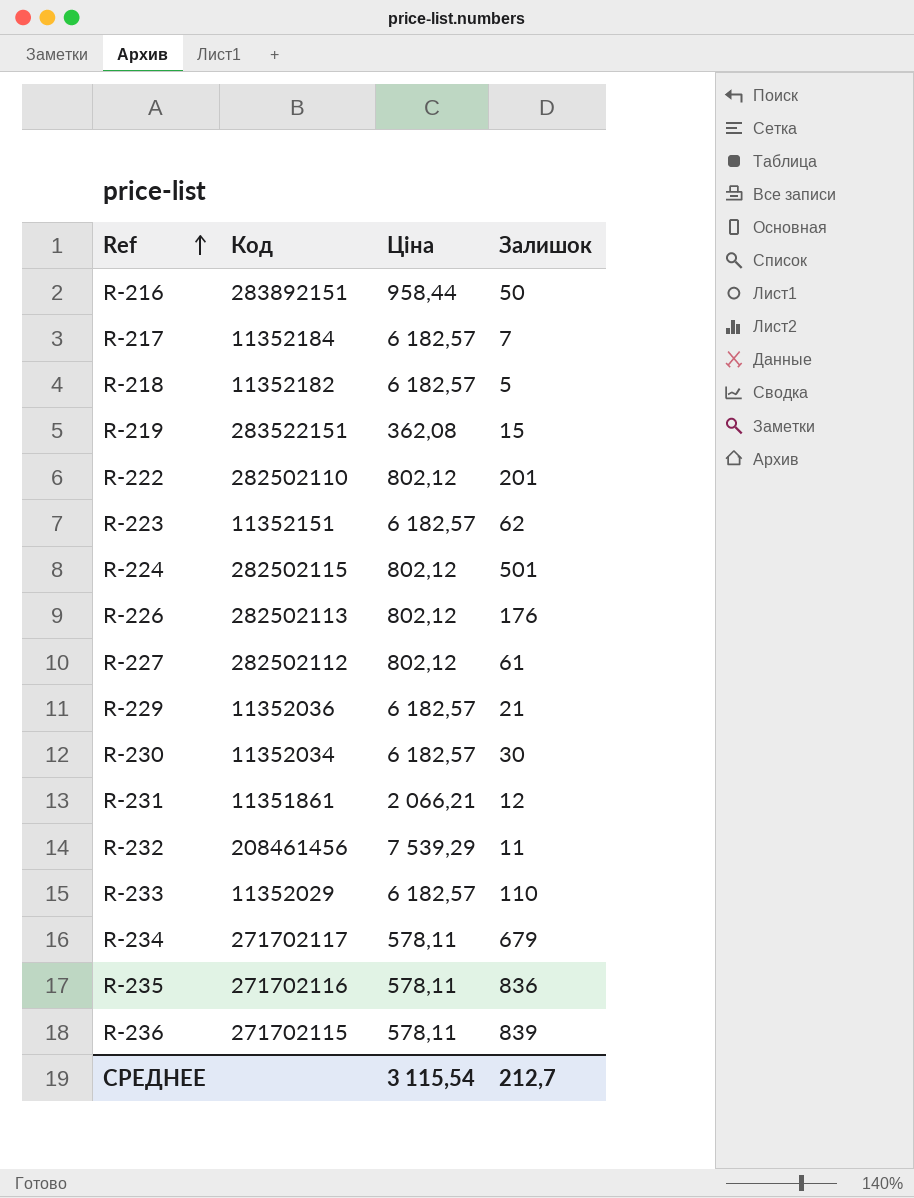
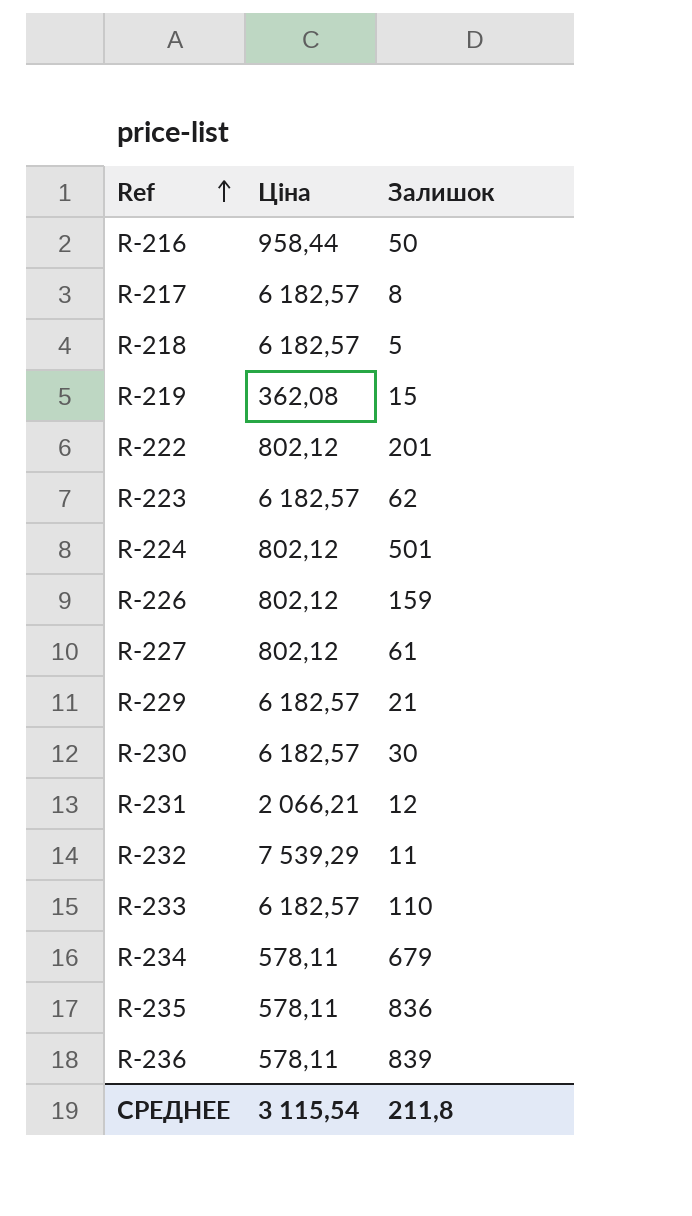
column Код | position: 2 -> none
R-217 | Залишок: 7 -> 8
R-226 | Залишок: 176 -> 159
СРЕДНЕЕ | Залишок: 212,7 -> 211,8

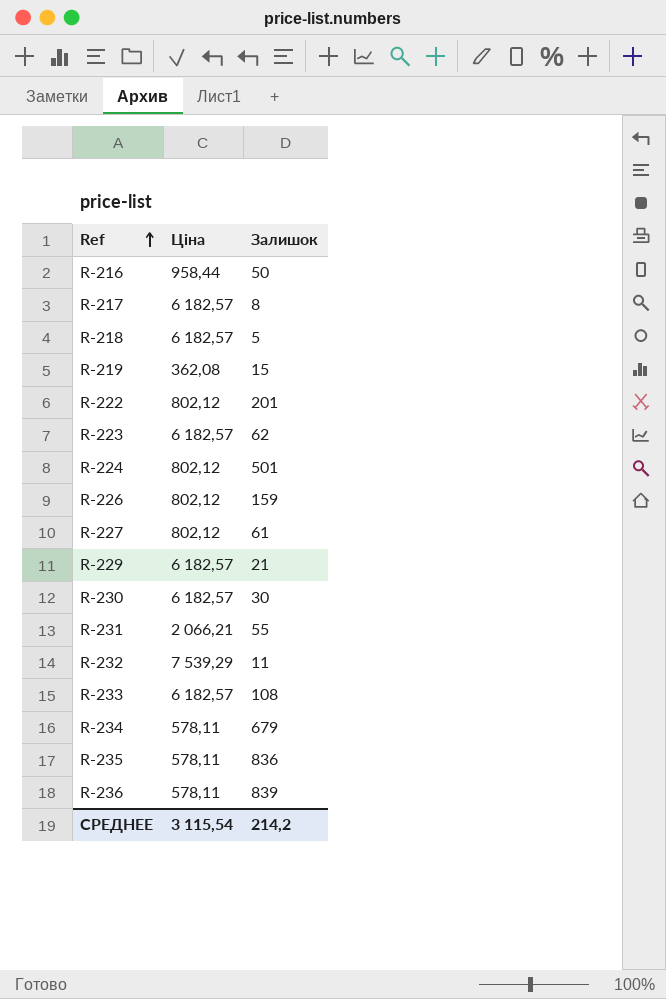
R-231 | Залишок: 12 -> 55
R-233 | Залишок: 110 -> 108
СРЕДНЕЕ | Залишок: 211,8 -> 214,2

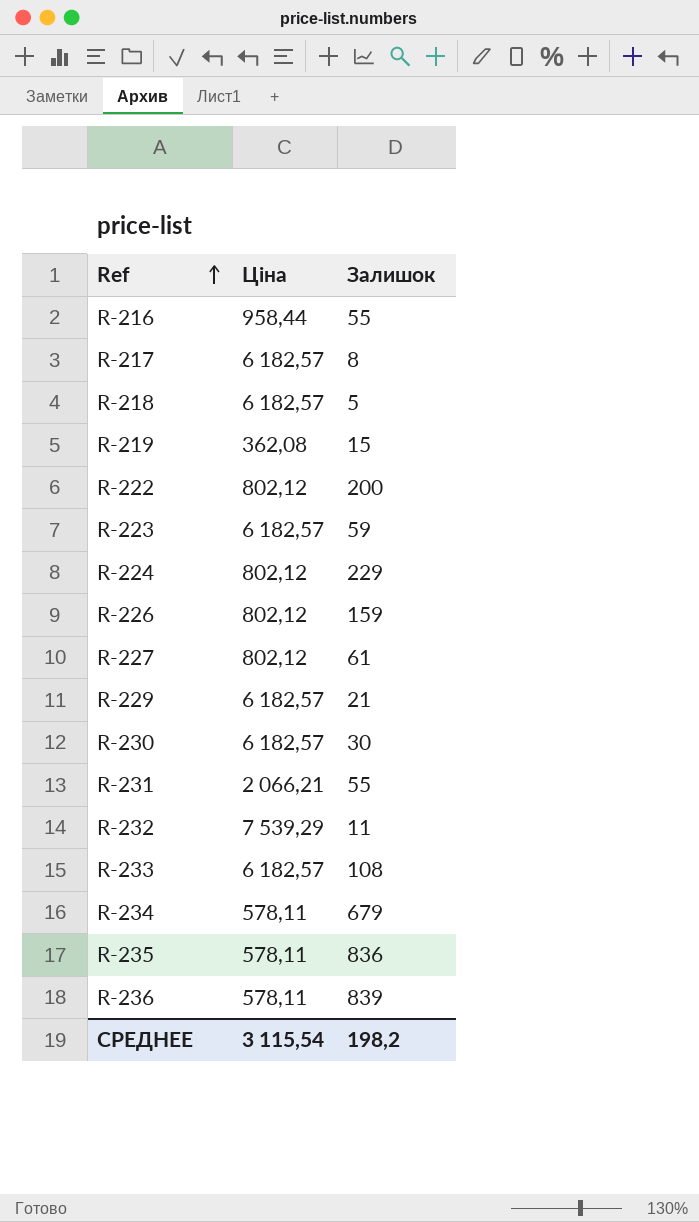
R-216 | Залишок: 50 -> 55
R-222 | Залишок: 201 -> 200
R-223 | Залишок: 62 -> 59
R-224 | Залишок: 501 -> 229
СРЕДНЕЕ | Залишок: 214,2 -> 198,2

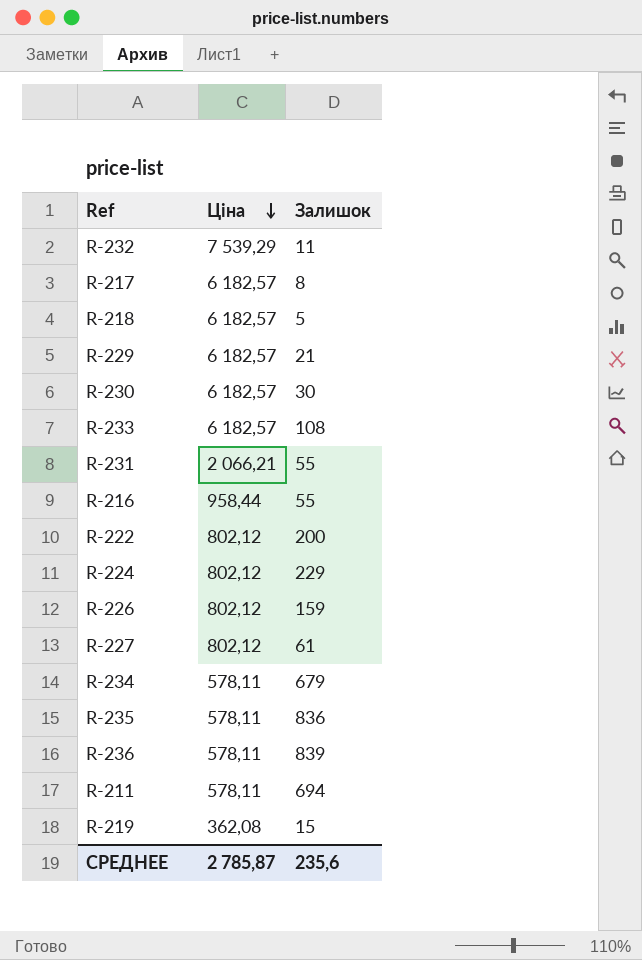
row order: Ref ascending -> Ціна descending
row R-223: 6 182,57 | 59 -> none
row R-211: none -> 578,11 | 694
СРЕДНЕЕ | Ціна: 3 115,54 -> 2 785,87
СРЕДНЕЕ | Залишок: 198,2 -> 235,6

